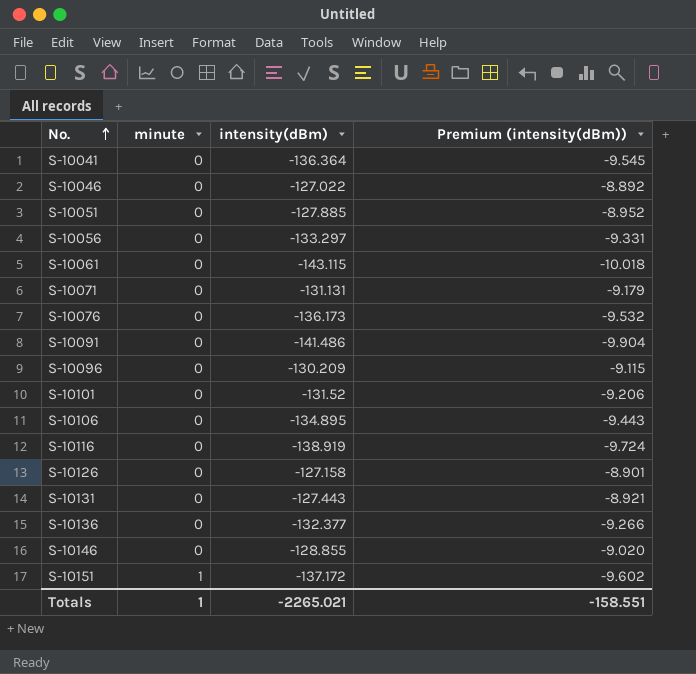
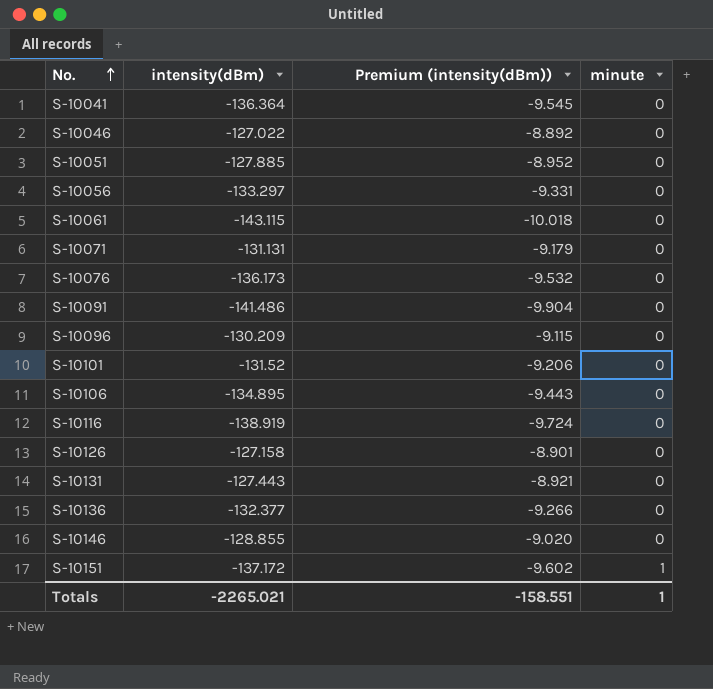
column minute | position: 2 -> 4

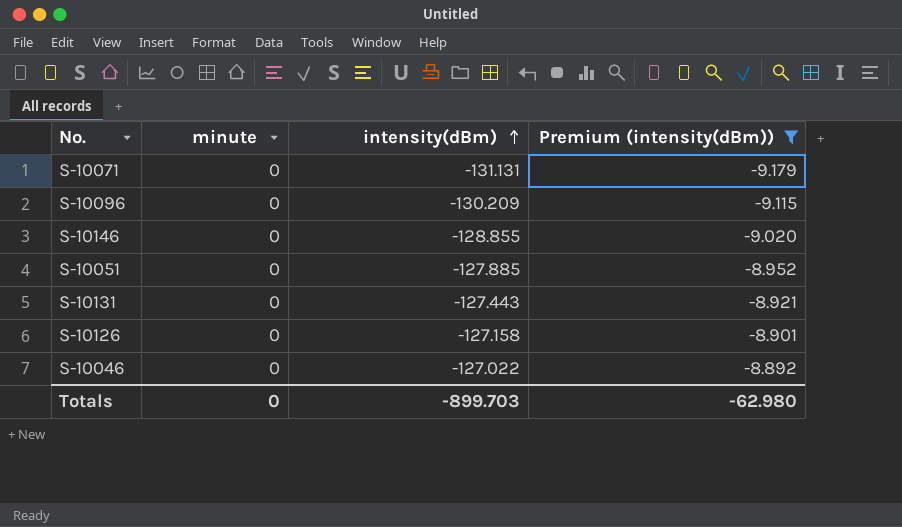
filter: none -> Premium (intensity(dBm)) >= -9.179
row order: No. ascending -> intensity(dBm) ascending
column minute | position: 4 -> 2
Totals | minute: 1 -> 0
Totals | intensity(dBm): -2265.021 -> -899.703
Totals | Premium (intensity(dBm)): -158.551 -> -62.980

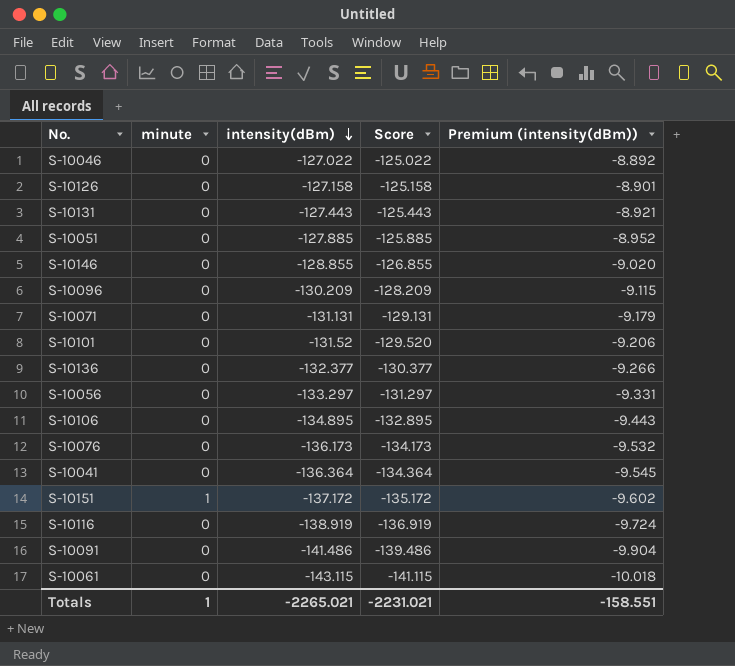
filter: Premium (intensity(dBm)) >= -9.179 -> none
row order: intensity(dBm) ascending -> intensity(dBm) descending
column Score | formula: none -> [intensity(dBm)] + 2
Totals | minute: 0 -> 1
Totals | intensity(dBm): -899.703 -> -2265.021
Totals | Premium (intensity(dBm)): -62.980 -> -158.551

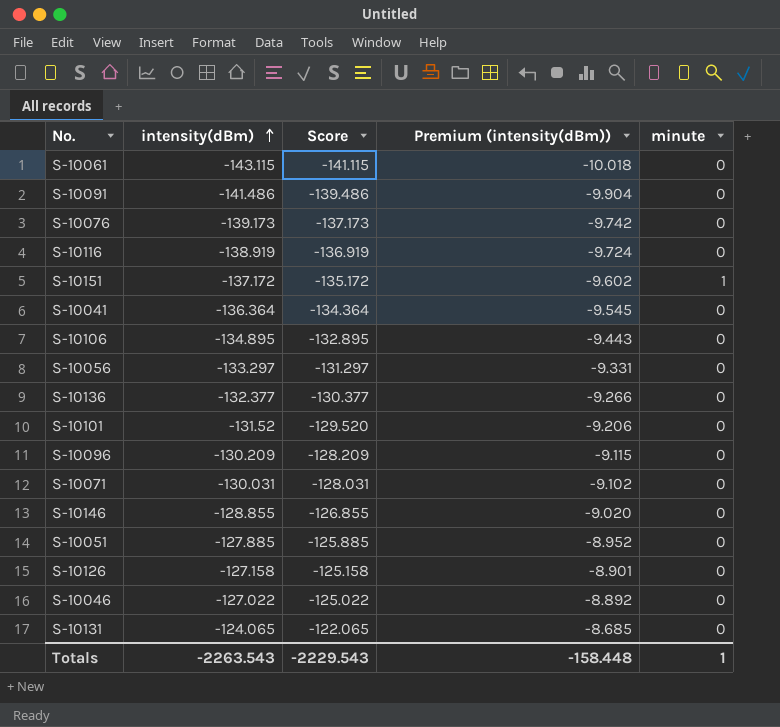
row order: intensity(dBm) descending -> intensity(dBm) ascending
column minute | position: 2 -> 5
S-10076 | intensity(dBm): -136.173 -> -139.173
S-10076 | Score: -134.173 -> -137.173
S-10076 | Premium (intensity(dBm)): -9.532 -> -9.742
S-10071 | intensity(dBm): -131.131 -> -130.031
S-10071 | Score: -129.131 -> -128.031
S-10071 | Premium (intensity(dBm)): -9.179 -> -9.102
S-10131 | intensity(dBm): -127.443 -> -124.065
S-10131 | Score: -125.443 -> -122.065
S-10131 | Premium (intensity(dBm)): -8.921 -> -8.685
Totals | intensity(dBm): -2265.021 -> -2263.543
Totals | Score: -2231.021 -> -2229.543
Totals | Premium (intensity(dBm)): -158.551 -> -158.448

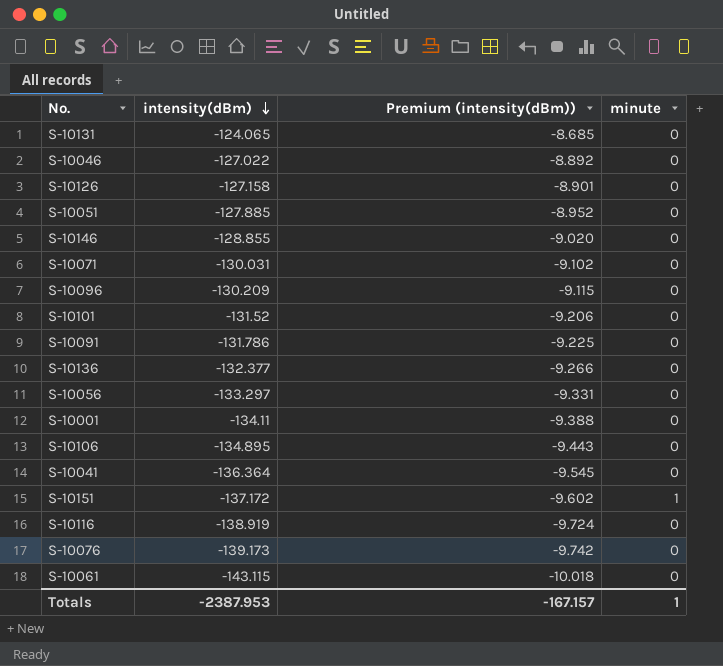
row order: intensity(dBm) ascending -> intensity(dBm) descending
column Score | formula: [intensity(dBm)] + 2 -> none
S-10091 | intensity(dBm): -141.486 -> -131.786
S-10091 | Premium (intensity(dBm)): -9.904 -> -9.225
row S-10001: none -> -134.11 | -9.388 | 0
Totals | intensity(dBm): -2263.543 -> -2387.953
Totals | Premium (intensity(dBm)): -158.448 -> -167.157

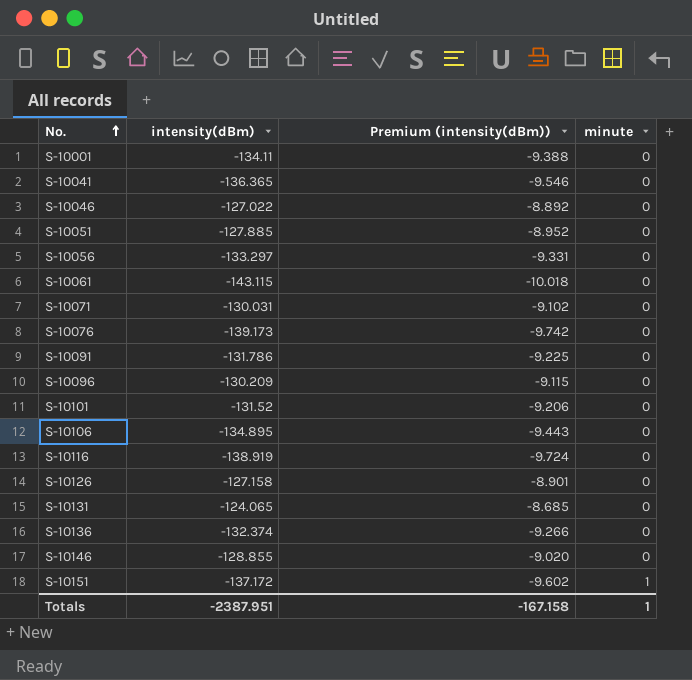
row order: intensity(dBm) descending -> No. ascending
S-10041 | intensity(dBm): -136.364 -> -136.365
S-10041 | Premium (intensity(dBm)): -9.545 -> -9.546
S-10136 | intensity(dBm): -132.377 -> -132.374
Totals | intensity(dBm): -2387.953 -> -2387.951
Totals | Premium (intensity(dBm)): -167.157 -> -167.158

